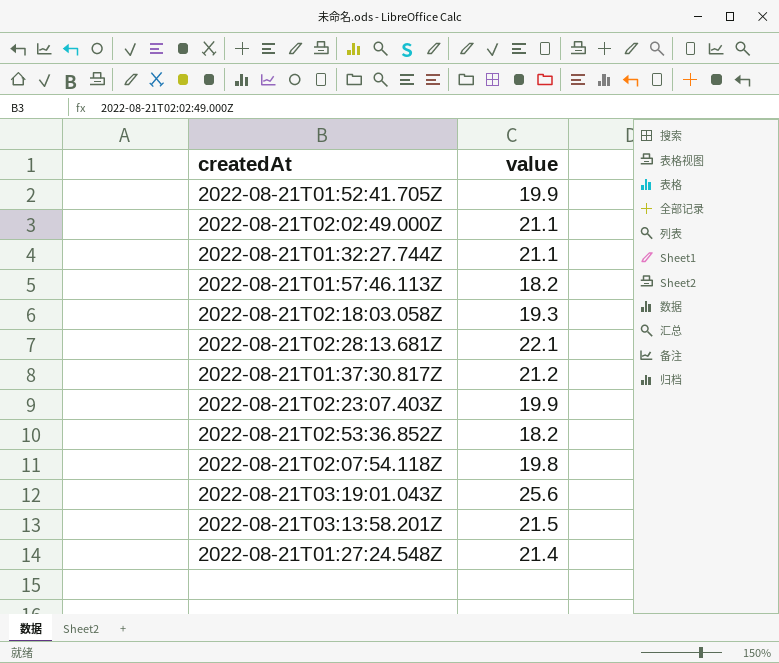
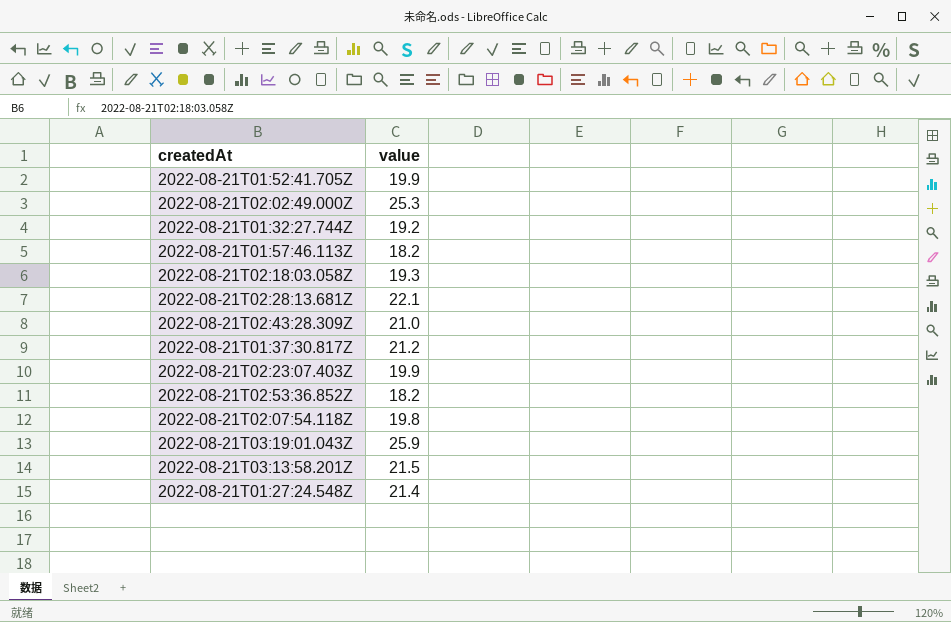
2022-08-21T02:02:49.000Z | value: 21.1 -> 25.3
2022-08-21T01:32:27.744Z | value: 21.1 -> 19.2
row 2022-08-21T02:43:28.309Z: none -> 21.0
2022-08-21T03:19:01.043Z | value: 25.6 -> 25.9

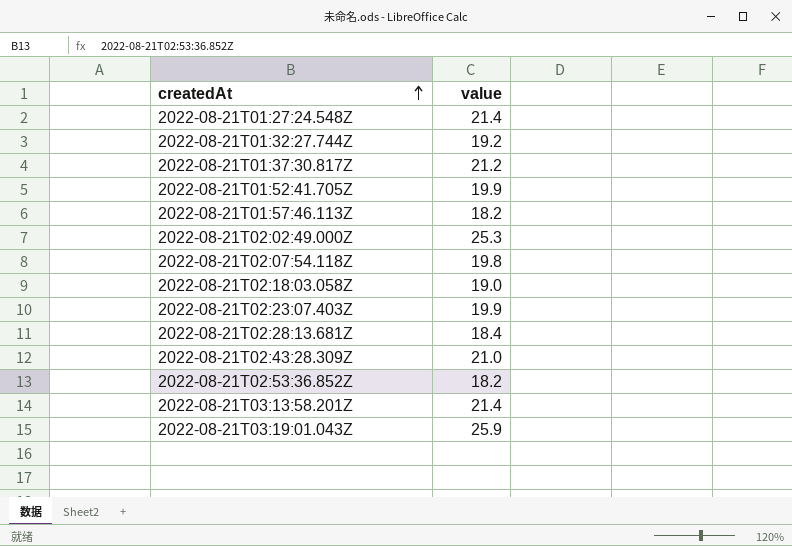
row order: none -> createdAt ascending
2022-08-21T02:18:03.058Z | value: 19.3 -> 19.0
2022-08-21T02:28:13.681Z | value: 22.1 -> 18.4
2022-08-21T03:13:58.201Z | value: 21.5 -> 21.4

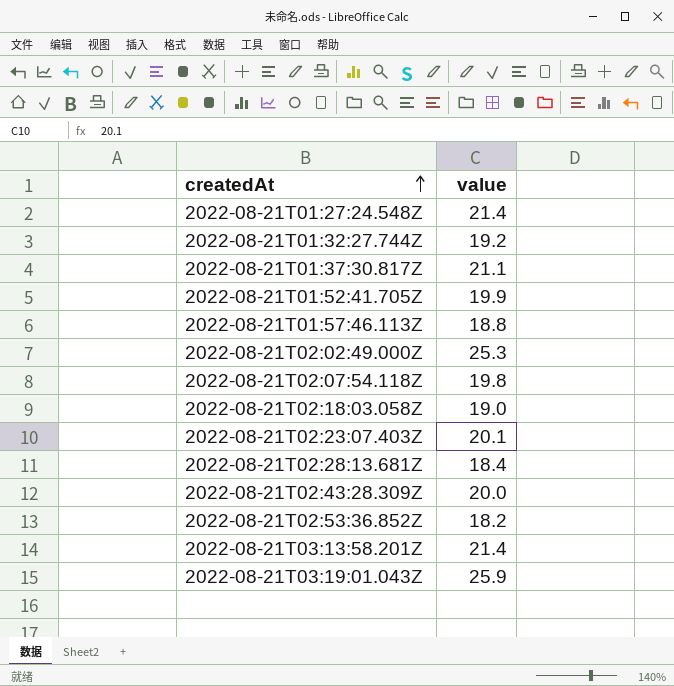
2022-08-21T01:37:30.817Z | value: 21.2 -> 21.1
2022-08-21T01:57:46.113Z | value: 18.2 -> 18.8
2022-08-21T02:23:07.403Z | value: 19.9 -> 20.1
2022-08-21T02:43:28.309Z | value: 21.0 -> 20.0

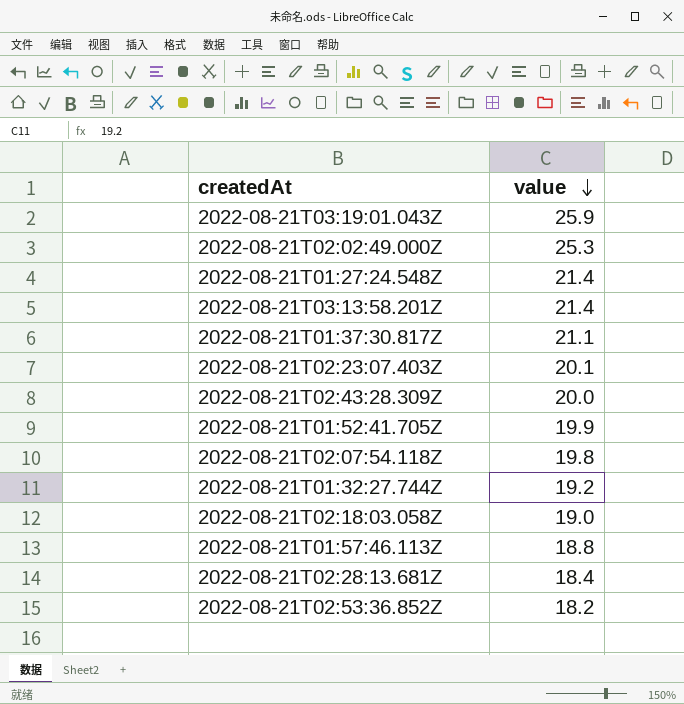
row order: createdAt ascending -> value descending

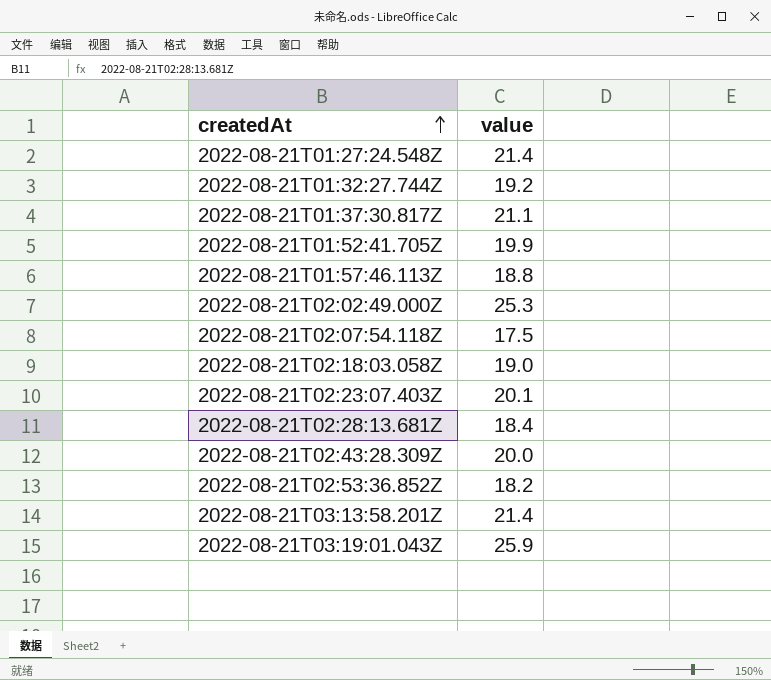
row order: value descending -> createdAt ascending
2022-08-21T02:07:54.118Z | value: 19.8 -> 17.5

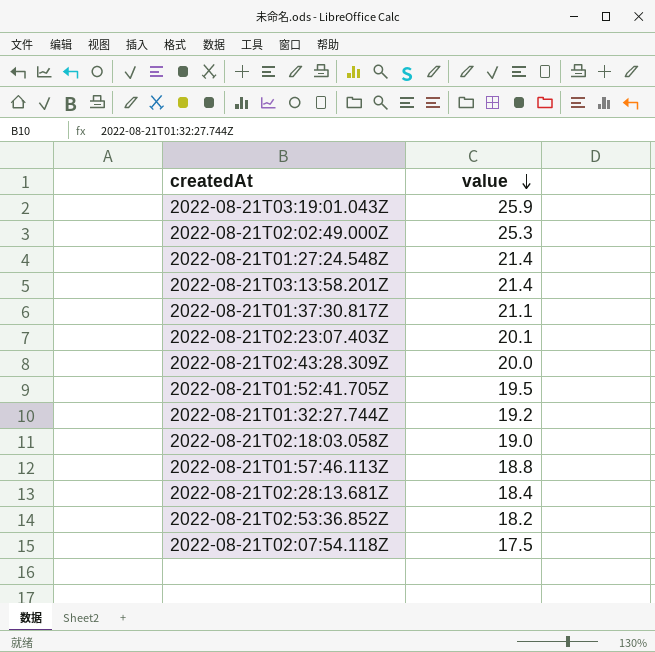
row order: createdAt ascending -> value descending
2022-08-21T01:52:41.705Z | value: 19.9 -> 19.5

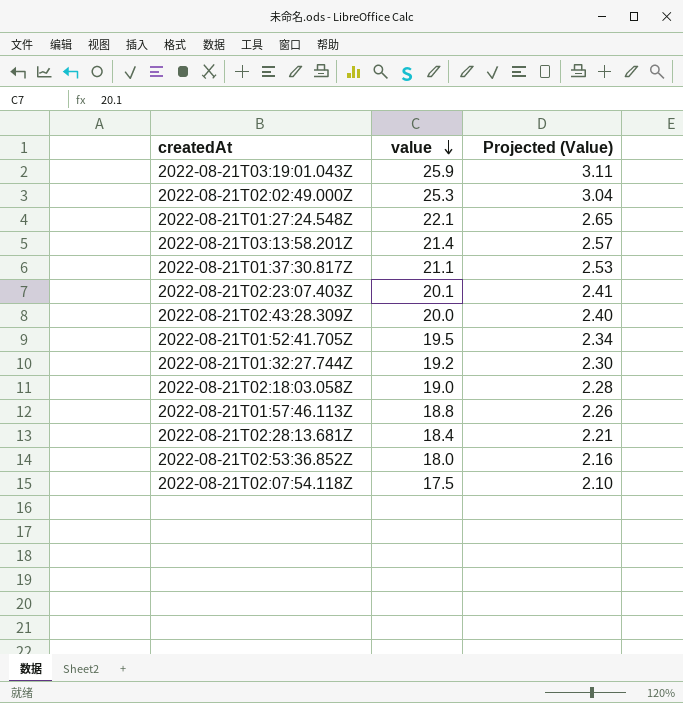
column Projected (Value) | formula: none -> [value] * 0.12
2022-08-21T01:27:24.548Z | value: 21.4 -> 22.1
2022-08-21T02:53:36.852Z | value: 18.2 -> 18.0

